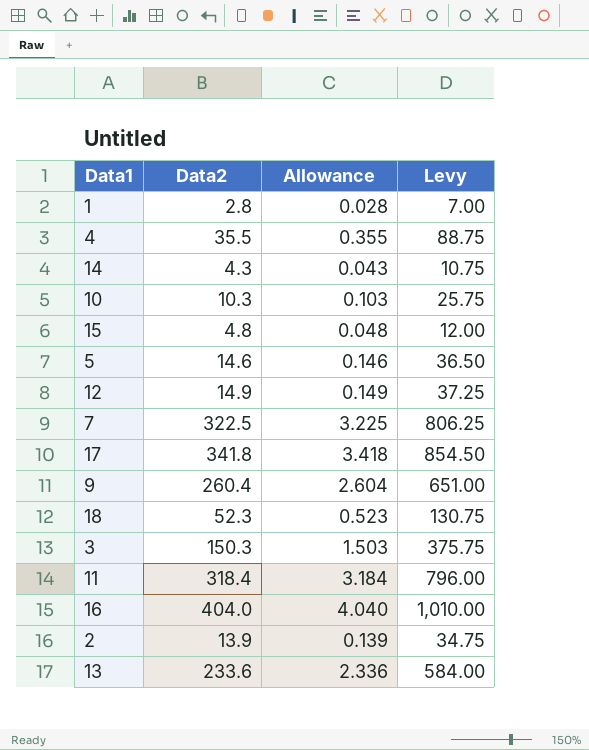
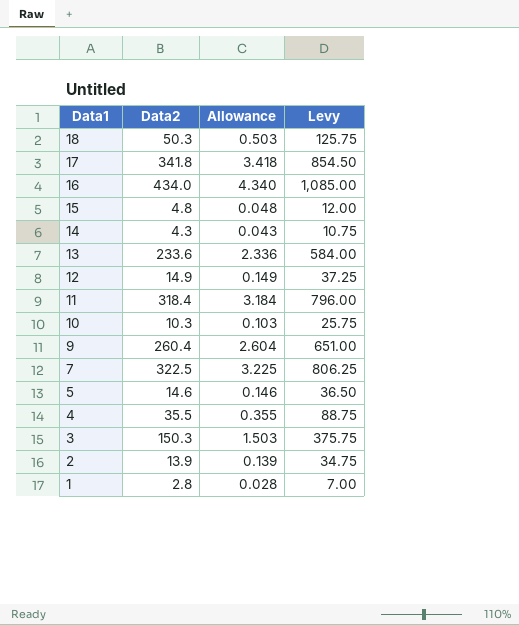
row order: none -> Data1 descending
18 | Data2: 52.3 -> 50.3
18 | Allowance: 0.523 -> 0.503
18 | Levy: 130.75 -> 125.75
16 | Data2: 404.0 -> 434.0
16 | Allowance: 4.040 -> 4.340
16 | Levy: 1,010.00 -> 1,085.00

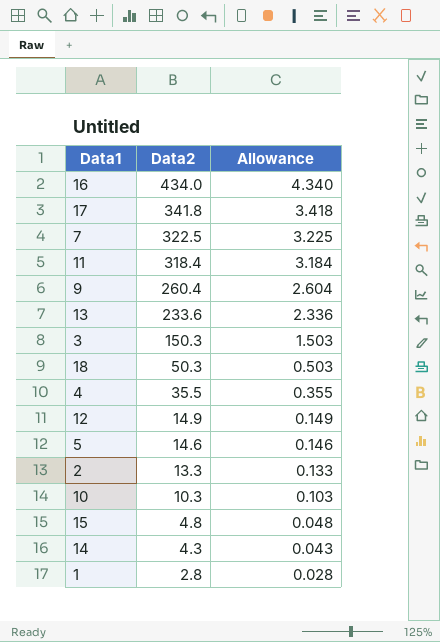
row order: Data1 descending -> Data2 descending
column Levy | formula: [Data2] * 2.5 -> none
2 | Data2: 13.9 -> 13.3
2 | Allowance: 0.139 -> 0.133

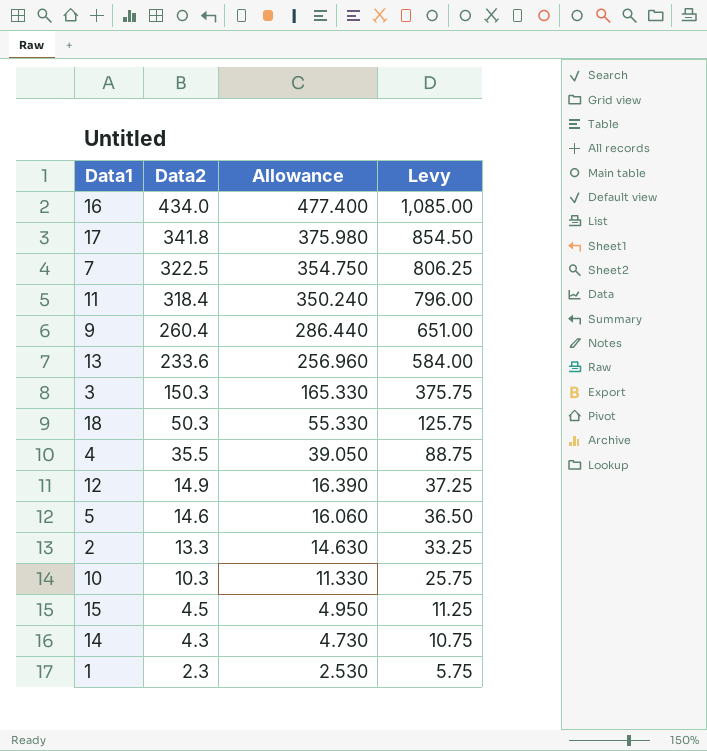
column Allowance | formula: [Data2] * 0.01 -> [Data2] * 1.1
column Levy | formula: none -> [Data2] * 2.5
15 | Data2: 4.8 -> 4.5
1 | Data2: 2.8 -> 2.3

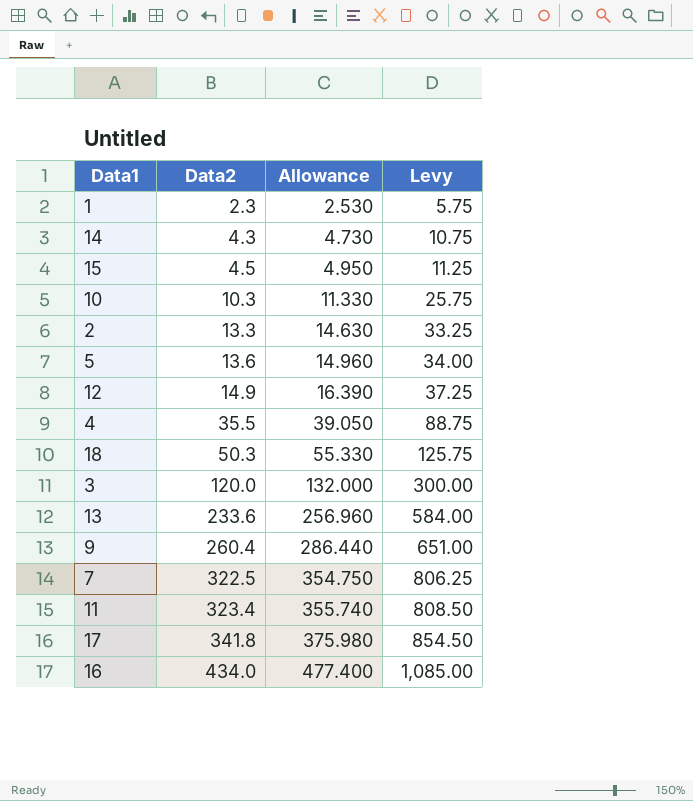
row order: Data2 descending -> Data2 ascending
5 | Data2: 14.6 -> 13.6
5 | Allowance: 16.060 -> 14.960
5 | Levy: 36.50 -> 34.00
3 | Data2: 150.3 -> 120.0
3 | Allowance: 165.330 -> 132.000
3 | Levy: 375.75 -> 300.00
11 | Data2: 318.4 -> 323.4
11 | Allowance: 350.240 -> 355.740
11 | Levy: 796.00 -> 808.50

